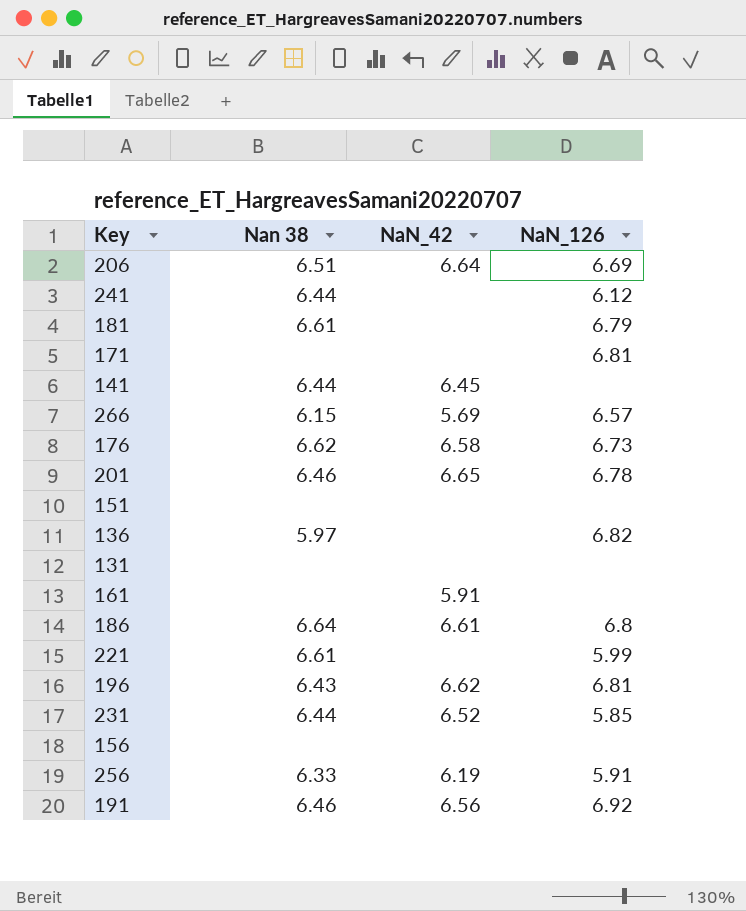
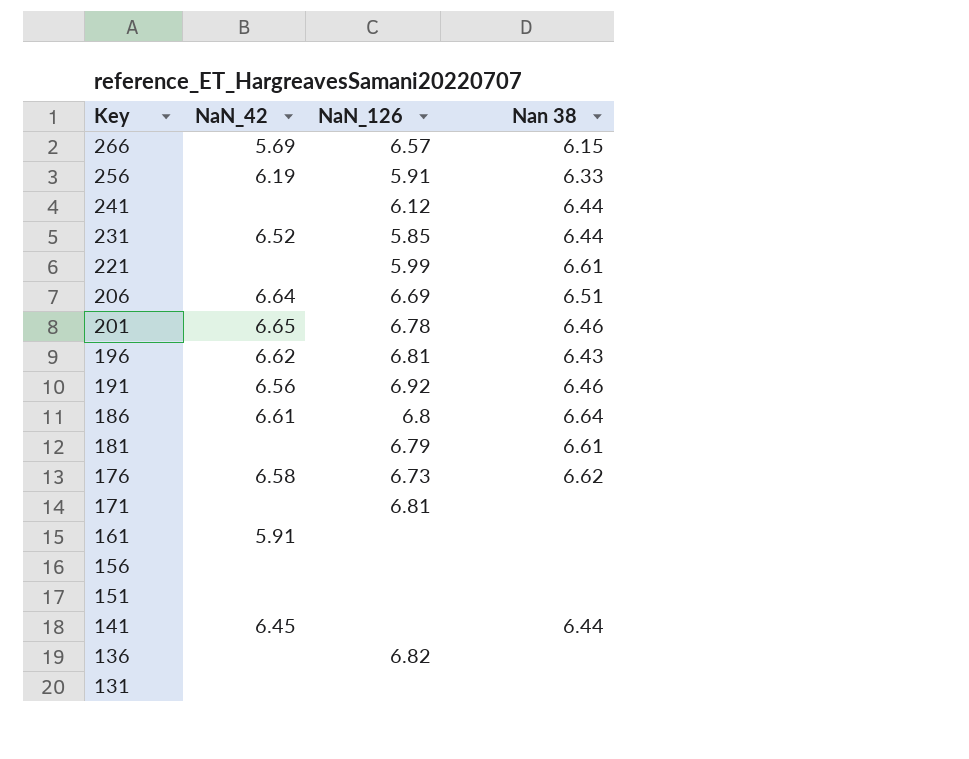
row order: none -> Key descending
column Nan 38 | position: 2 -> 4
136 | Nan 38: 5.97 -> none

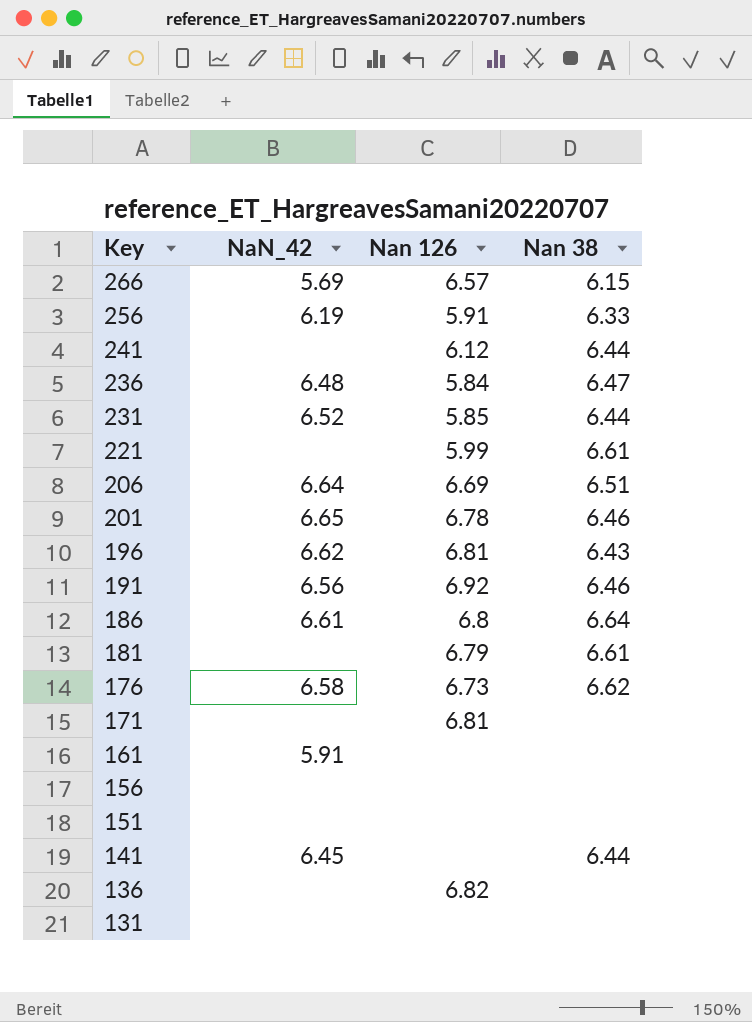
column name: NaN_126 -> Nan 126
row 236: none -> 6.48 | 5.84 | 6.47

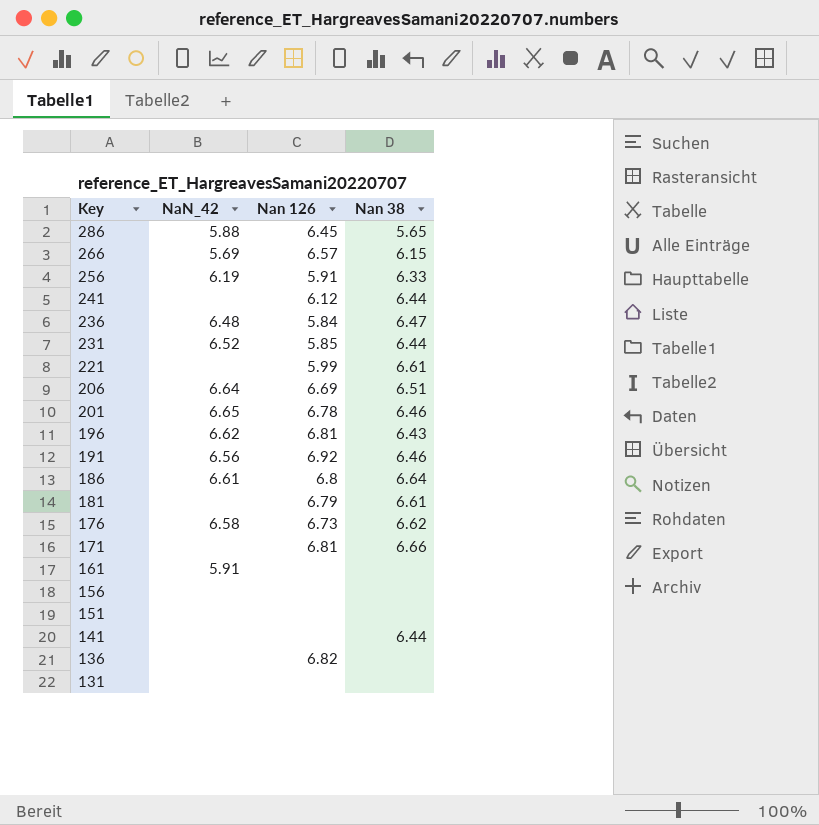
row 286: none -> 5.88 | 6.45 | 5.65
171 | Nan 38: none -> 6.66
141 | NaN_42: 6.45 -> none

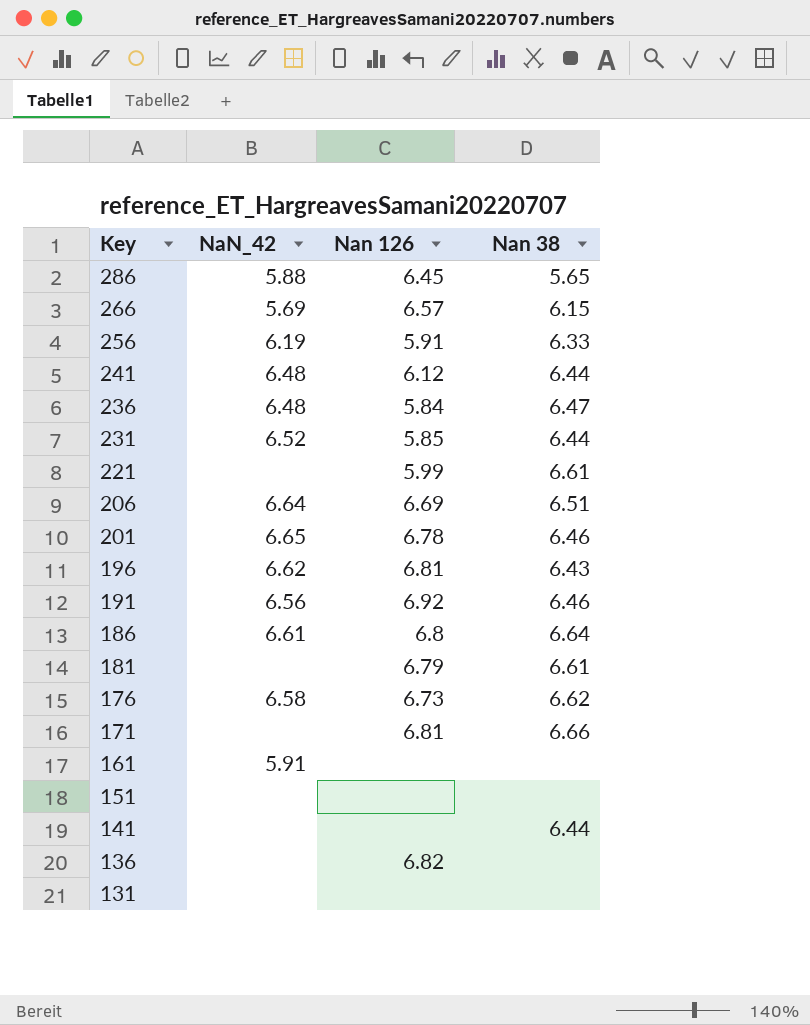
row 156: none | none | none -> none
241 | NaN_42: none -> 6.48

